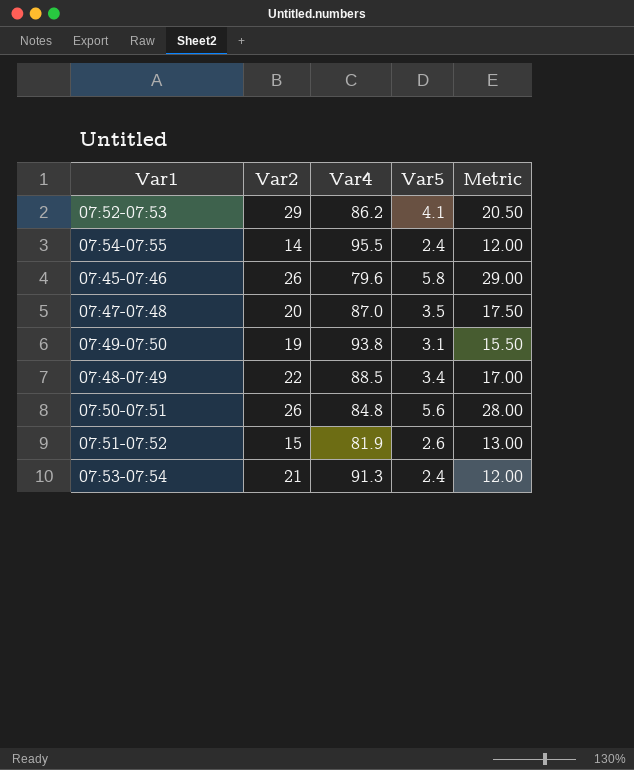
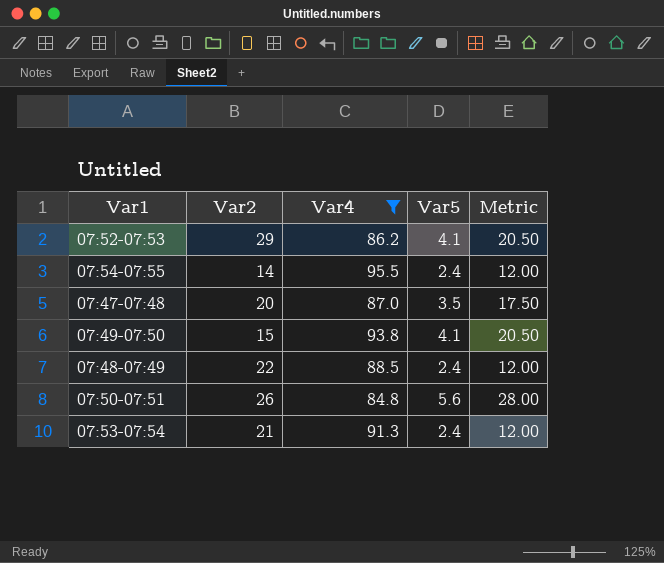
filter: none -> Var4 >= 84.8
07:49-07:50 | Var2: 19 -> 15
07:49-07:50 | Var5: 3.1 -> 4.1
07:49-07:50 | Metric: 15.50 -> 20.50
07:48-07:49 | Var5: 3.4 -> 2.4
07:48-07:49 | Metric: 17.00 -> 12.00

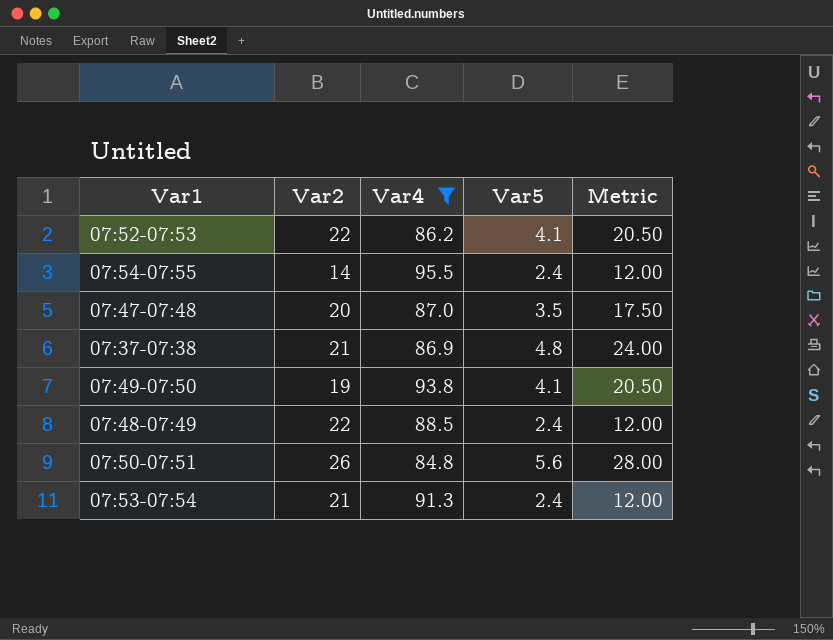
07:52-07:53 | Var2: 29 -> 22
row 07:37-07:38: none -> 21 | 86.9 | 4.8 | 24.00
07:49-07:50 | Var2: 15 -> 19

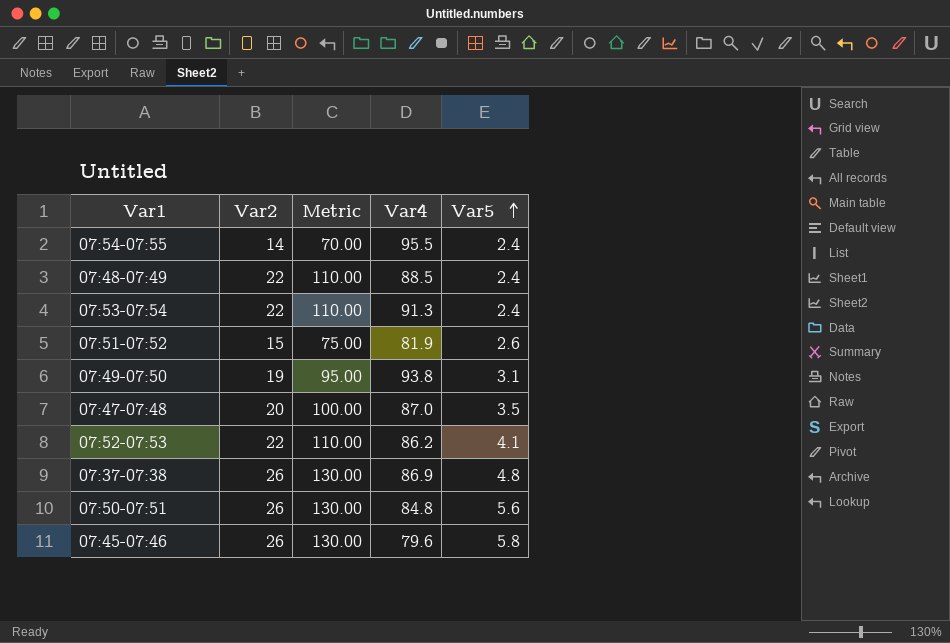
filter: Var4 >= 84.8 -> none
row order: none -> Var5 ascending
column Metric | formula: [Var5] * 5 -> [Var2] * 5
column Metric | position: 5 -> 3
07:53-07:54 | Var2: 21 -> 22
07:49-07:50 | Var5: 4.1 -> 3.1
07:37-07:38 | Var2: 21 -> 26

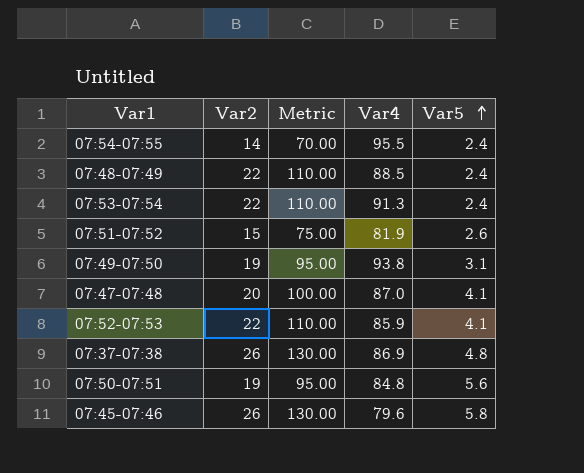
07:47-07:48 | Var5: 3.5 -> 4.1
07:52-07:53 | Var4: 86.2 -> 85.9
07:50-07:51 | Var2: 26 -> 19
07:50-07:51 | Metric: 130.00 -> 95.00

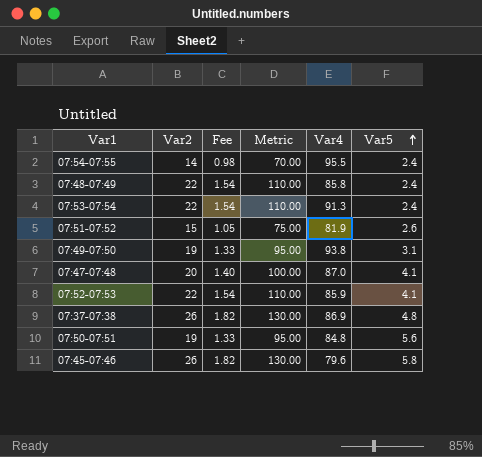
column Fee | formula: none -> [Var2] * 0.07
07:48-07:49 | Var4: 88.5 -> 85.8

